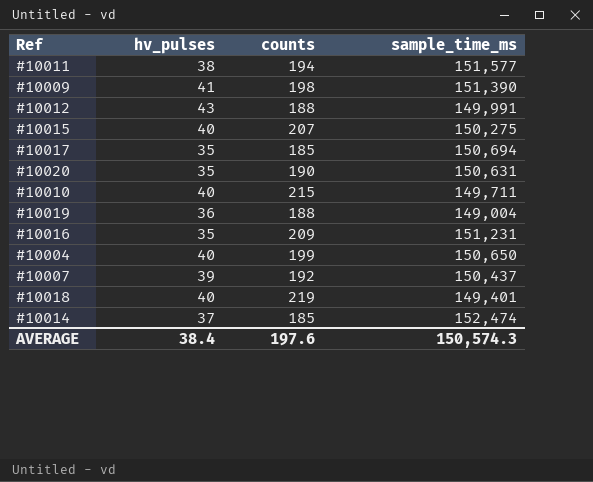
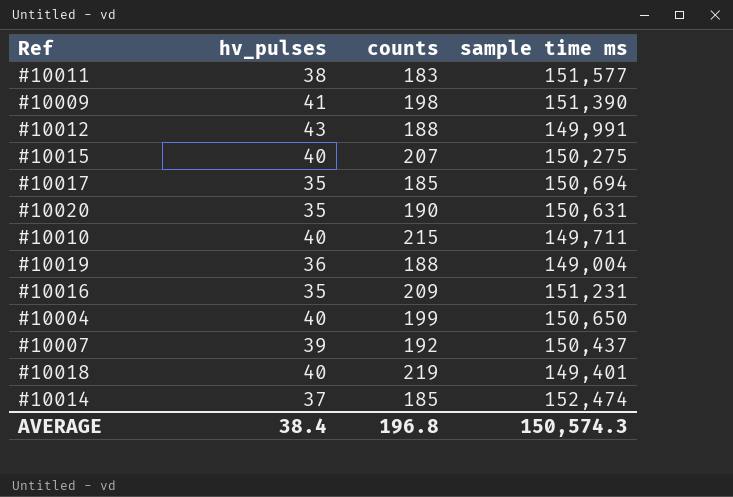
column name: sample_time_ms -> sample time ms
#10011 | counts: 194 -> 183
AVERAGE | counts: 197.6 -> 196.8

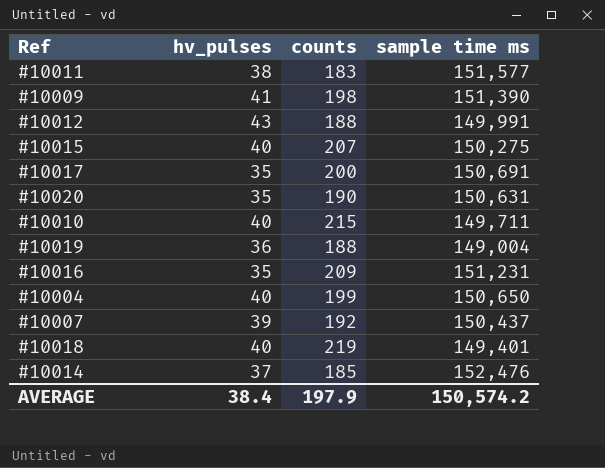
#10017 | counts: 185 -> 200
#10017 | sample time ms: 150,694 -> 150,691
#10014 | sample time ms: 152,474 -> 152,476
AVERAGE | counts: 196.8 -> 197.9
AVERAGE | sample time ms: 150,574.3 -> 150,574.2

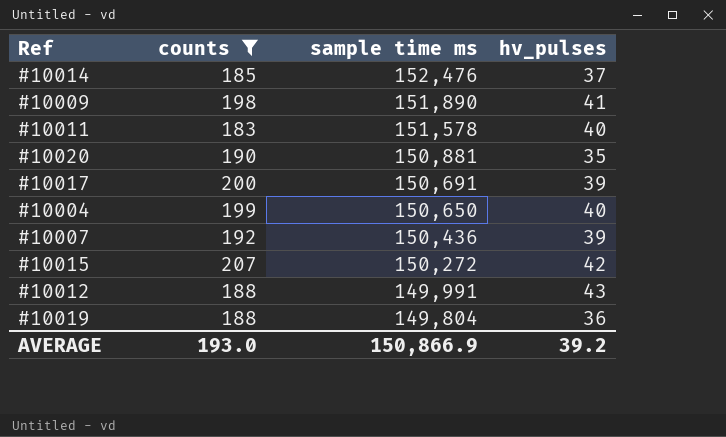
filter: none -> counts <= 207
row order: none -> sample time ms descending
column hv_pulses | position: 2 -> 4
#10009 | sample time ms: 151,390 -> 151,890
#10011 | sample time ms: 151,577 -> 151,578
#10011 | hv_pulses: 38 -> 40
#10020 | sample time ms: 150,631 -> 150,881
#10017 | hv_pulses: 35 -> 39
#10007 | sample time ms: 150,437 -> 150,436
#10015 | sample time ms: 150,275 -> 150,272
#10015 | hv_pulses: 40 -> 42
#10019 | sample time ms: 149,004 -> 149,804
AVERAGE | counts: 197.9 -> 193.0
AVERAGE | sample time ms: 150,574.2 -> 150,866.9
AVERAGE | hv_pulses: 38.4 -> 39.2

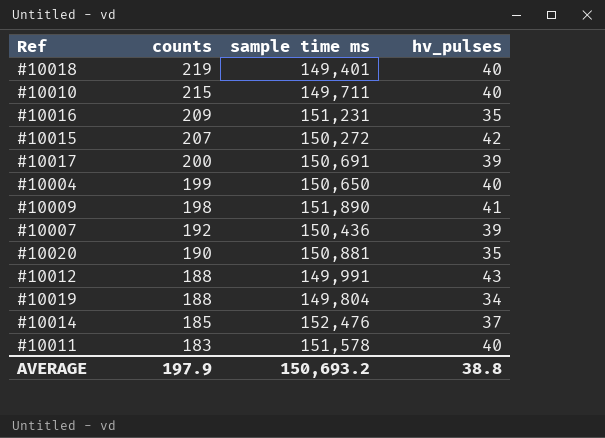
filter: counts <= 207 -> none
row order: sample time ms descending -> counts descending
#10019 | hv_pulses: 36 -> 34
AVERAGE | counts: 193.0 -> 197.9
AVERAGE | sample time ms: 150,866.9 -> 150,693.2
AVERAGE | hv_pulses: 39.2 -> 38.8

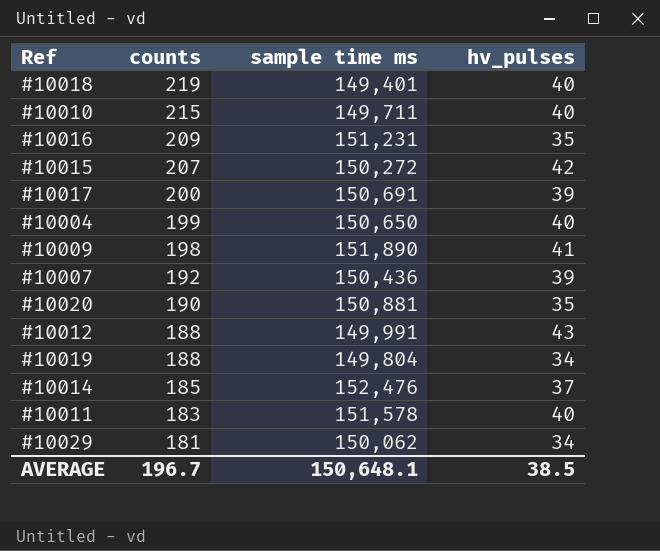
row #10029: none -> 181 | 150,062 | 34
AVERAGE | counts: 197.9 -> 196.7
AVERAGE | sample time ms: 150,693.2 -> 150,648.1
AVERAGE | hv_pulses: 38.8 -> 38.5

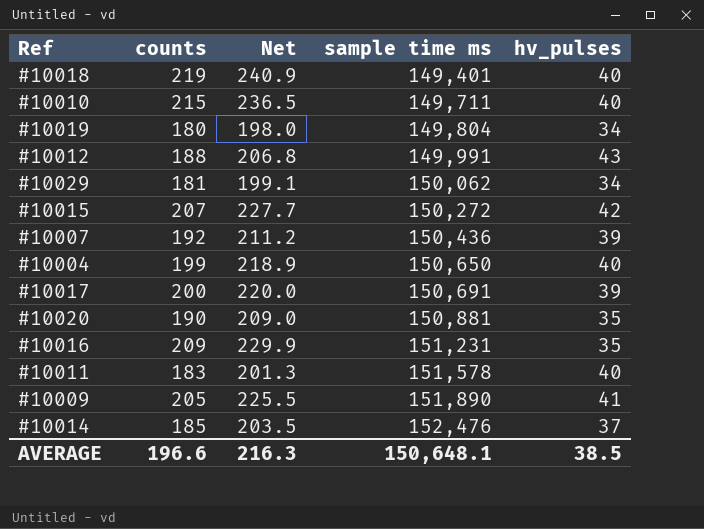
row order: counts descending -> sample time ms ascending
column Net | formula: none -> [counts] * 1.1
#10019 | counts: 188 -> 180
#10009 | counts: 198 -> 205
AVERAGE | counts: 196.7 -> 196.6

